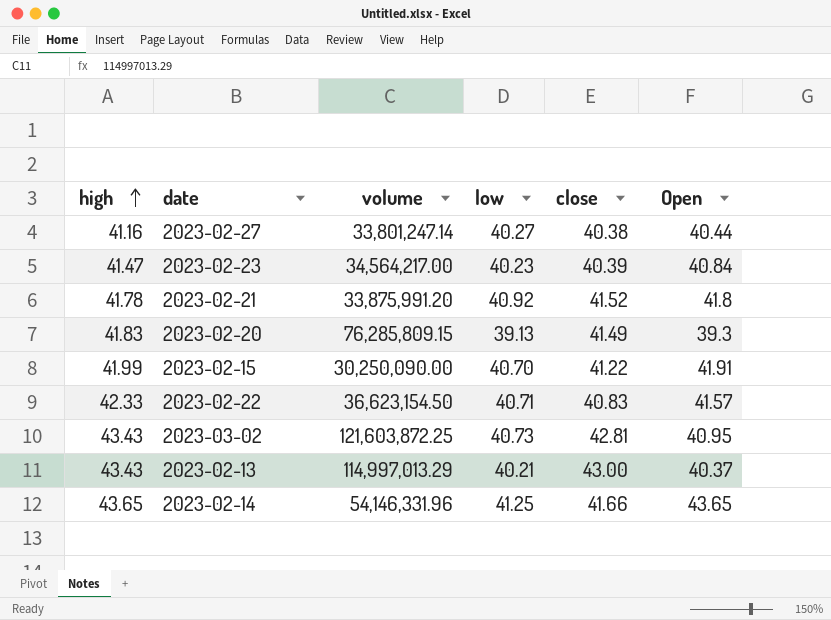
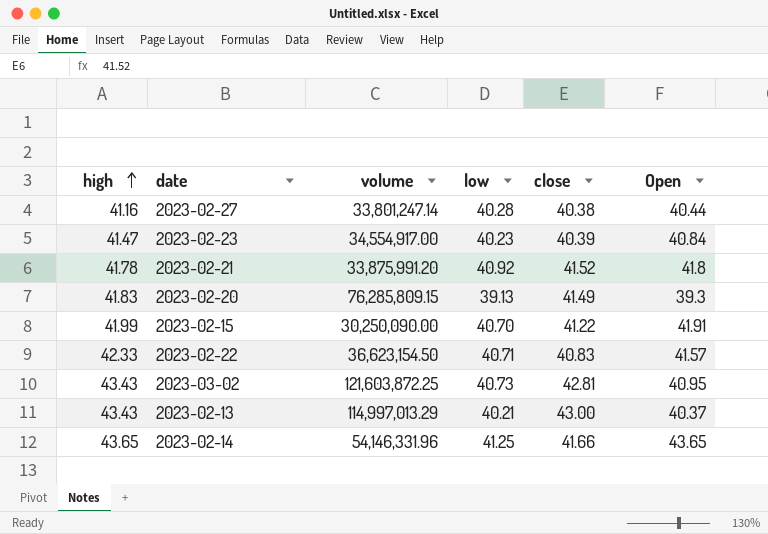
2023-02-27 | low: 40.27 -> 40.28
2023-02-23 | volume: 34,564,217.00 -> 34,554,917.00

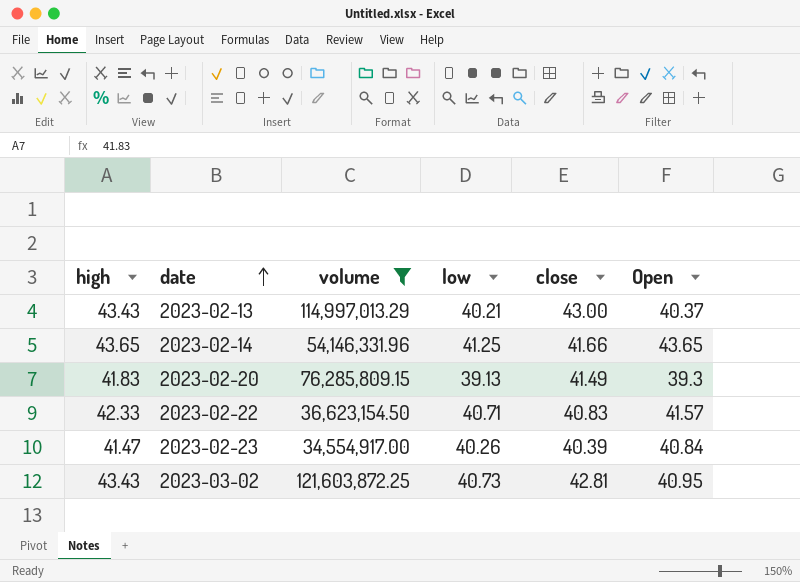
filter: none -> volume >= 34,554,917.00
row order: high ascending -> date ascending
2023-02-23 | low: 40.23 -> 40.26

